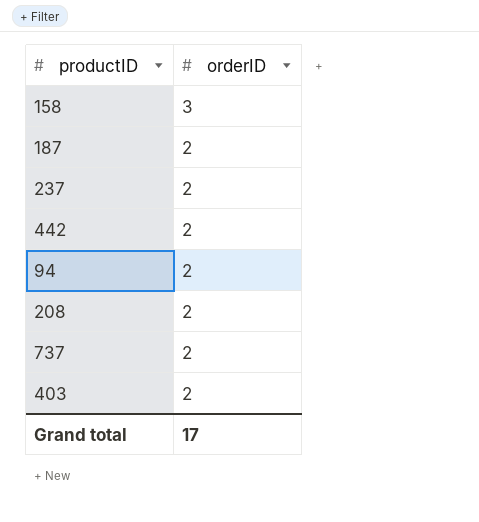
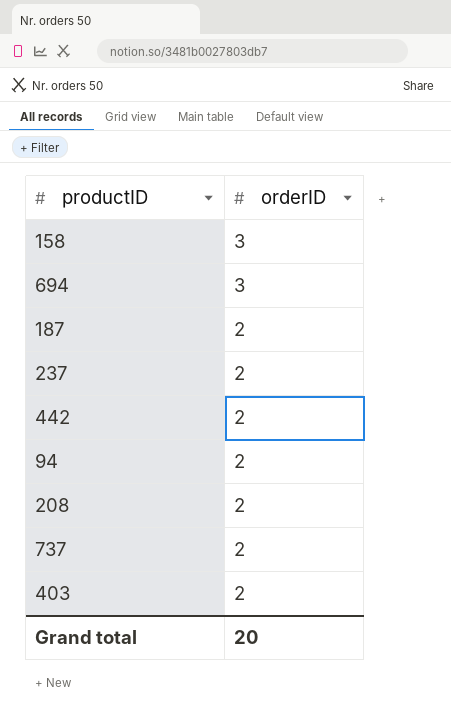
row 694: none -> 3
Grand total | orderID: 17 -> 20

